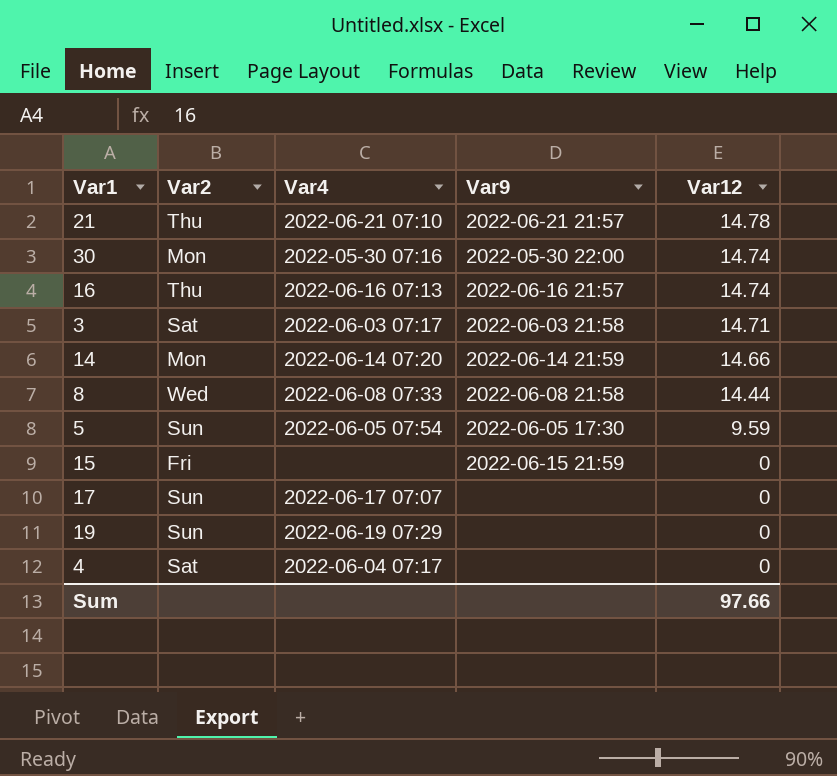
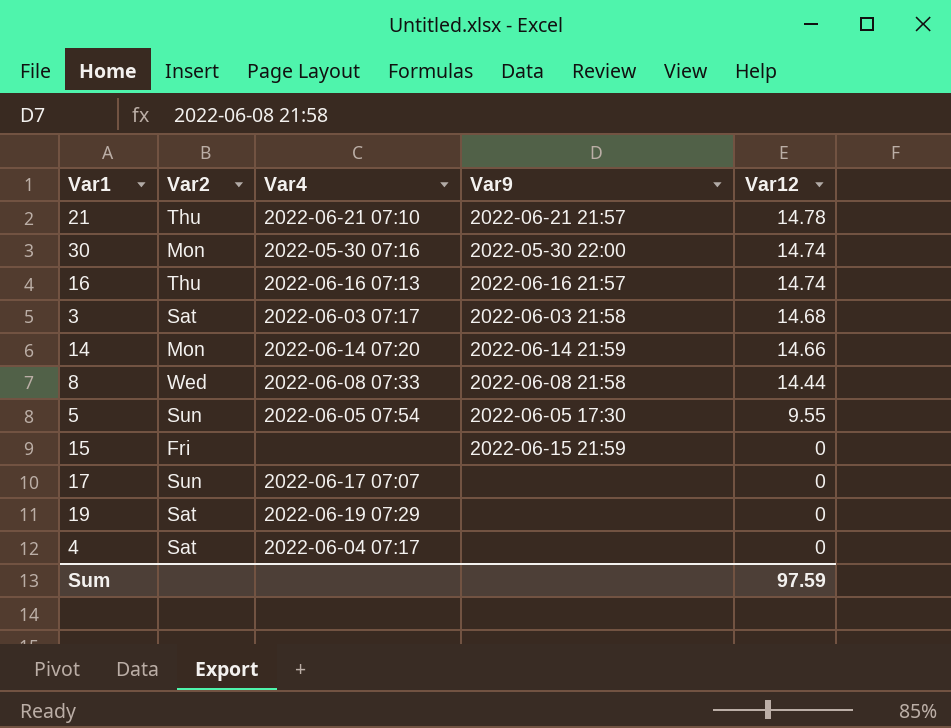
3 | Var12: 14.71 -> 14.68
5 | Var12: 9.59 -> 9.55
19 | Var2: Sun -> Sat
Sum | Var12: 97.66 -> 97.59

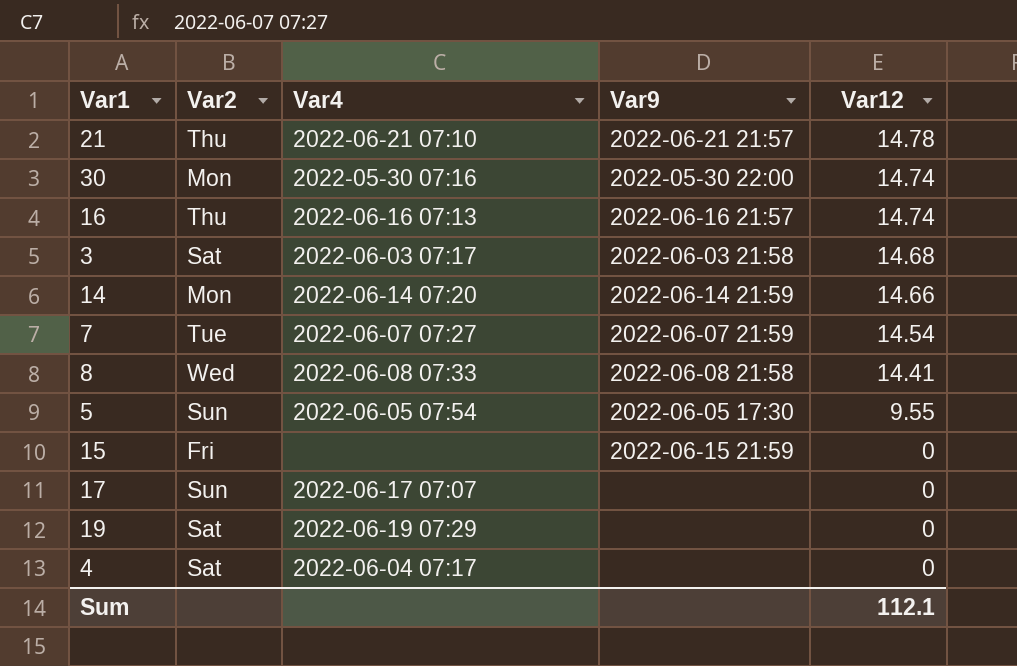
row 7: none -> Tue | 2022-06-07 07:27 | 2022-06-07 21:59 | 14.54
8 | Var12: 14.44 -> 14.41
Sum | Var12: 97.59 -> 112.1

